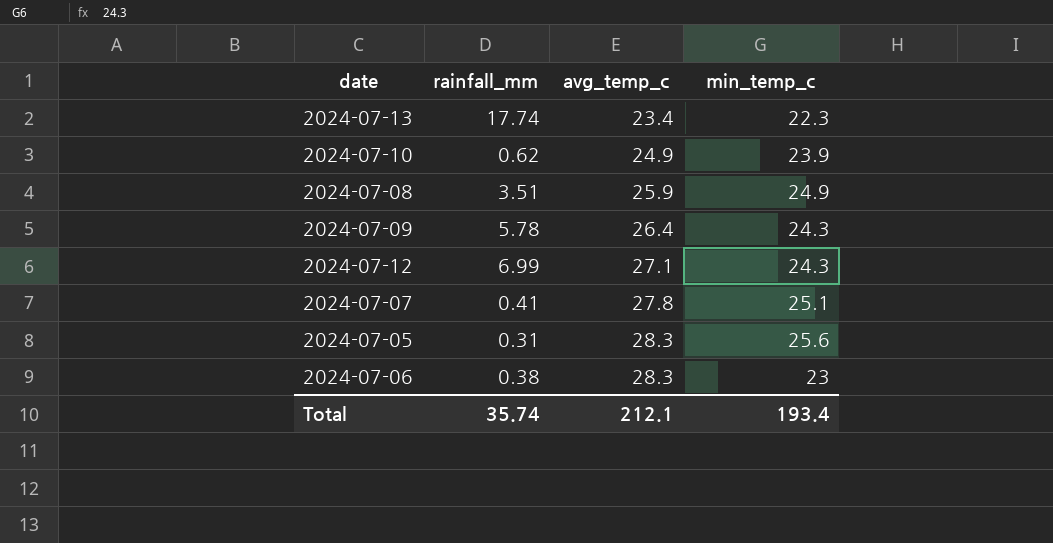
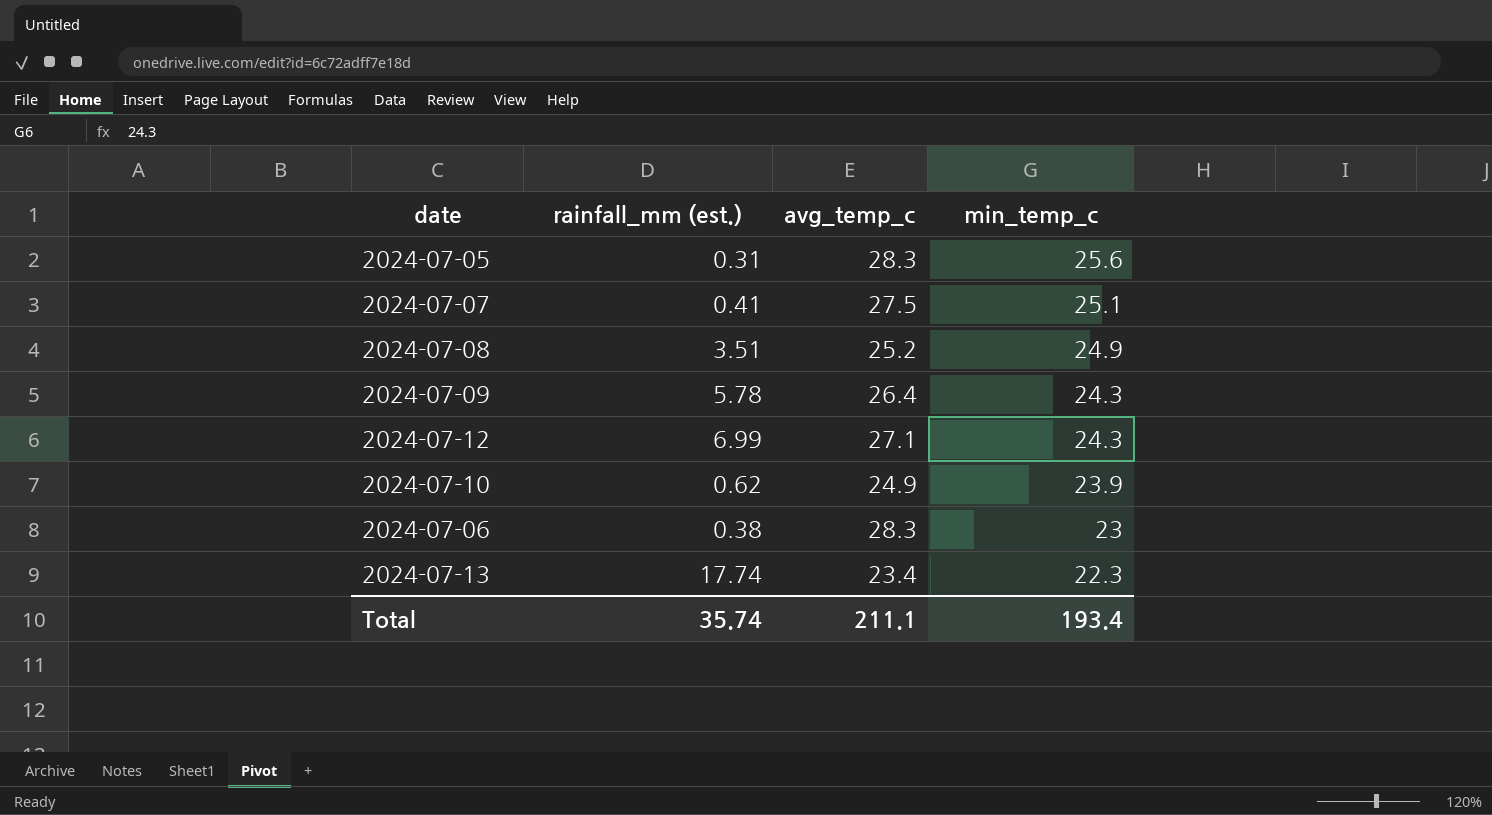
row order: avg_temp_c ascending -> min_temp_c descending
column name: rainfall_mm -> rainfall_mm (est.)
2024-07-07 | avg_temp_c: 27.8 -> 27.5
2024-07-08 | avg_temp_c: 25.9 -> 25.2
Total | avg_temp_c: 212.1 -> 211.1

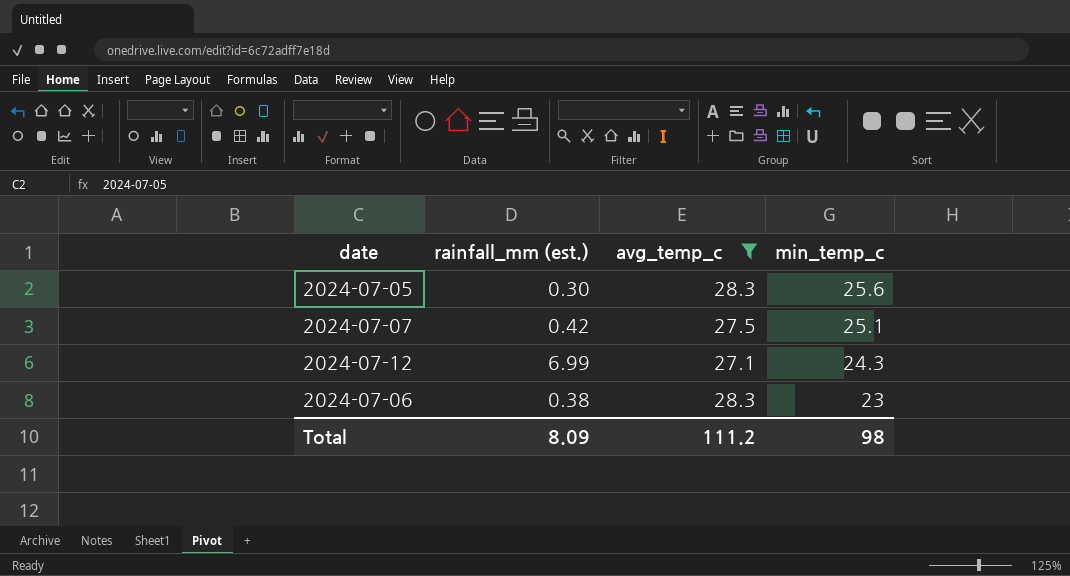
filter: none -> avg_temp_c >= 27.1
2024-07-05 | rainfall_mm (est.): 0.31 -> 0.30
2024-07-07 | rainfall_mm (est.): 0.41 -> 0.42
Total | rainfall_mm (est.): 35.74 -> 8.09
Total | avg_temp_c: 211.1 -> 111.2
Total | min_temp_c: 193.4 -> 98

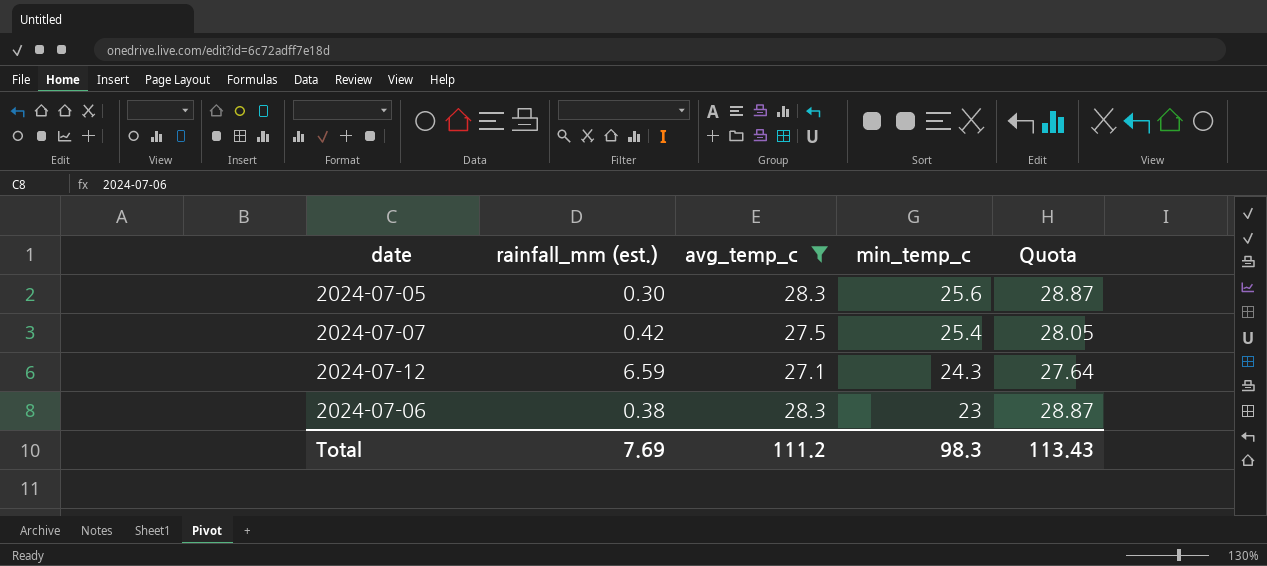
column Quota | formula: none -> [avg_temp_c] * 1.02
2024-07-07 | min_temp_c: 25.1 -> 25.4
2024-07-12 | rainfall_mm (est.): 6.99 -> 6.59
Total | rainfall_mm (est.): 8.09 -> 7.69
Total | min_temp_c: 98 -> 98.3

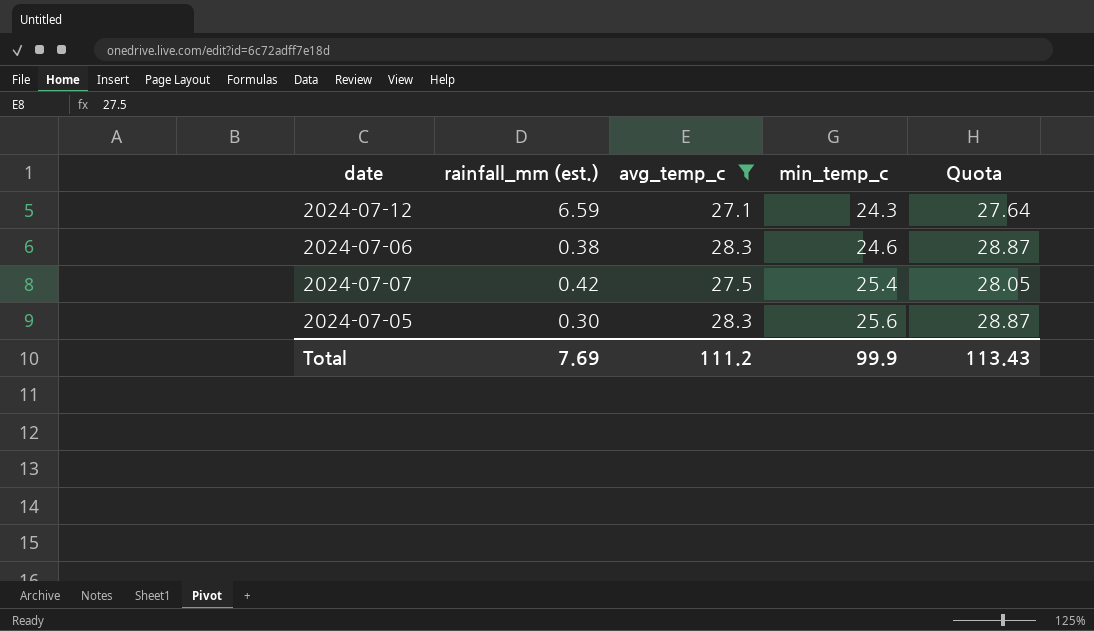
row order: min_temp_c descending -> min_temp_c ascending
2024-07-06 | min_temp_c: 23 -> 24.6
Total | min_temp_c: 98.3 -> 99.9

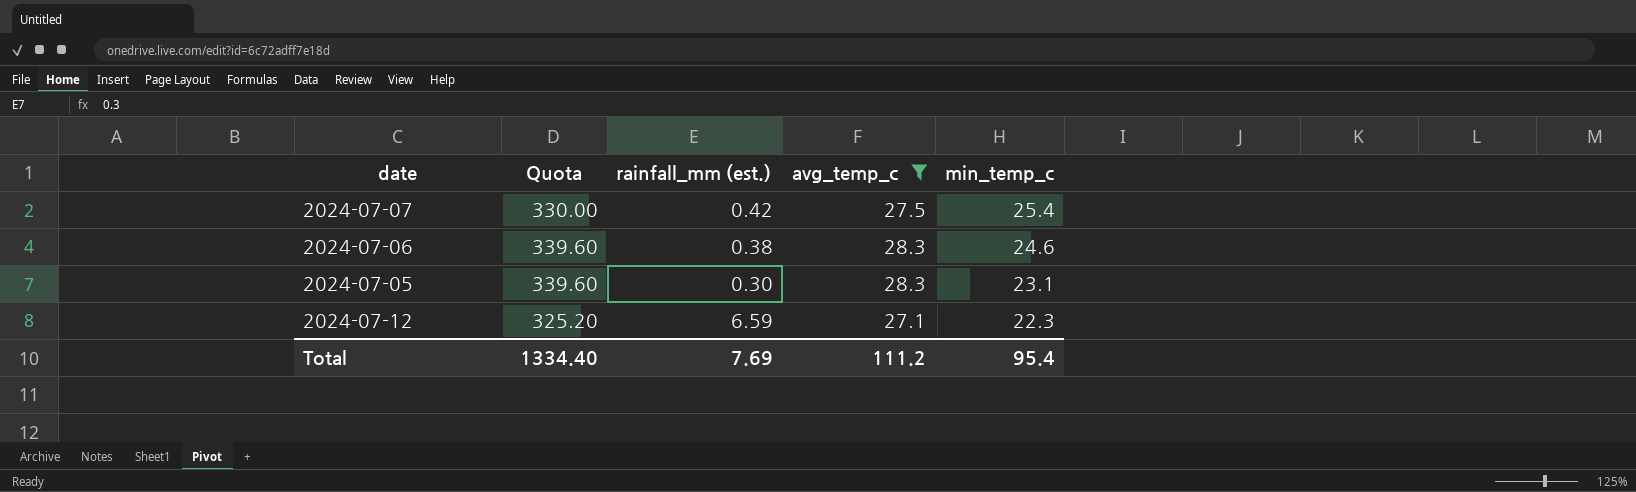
row order: min_temp_c ascending -> min_temp_c descending
column Quota | formula: [avg_temp_c] * 1.02 -> [avg_temp_c] * 12
column Quota | position: 5 -> 2
2024-07-05 | min_temp_c: 25.6 -> 23.1
2024-07-12 | min_temp_c: 24.3 -> 22.3
Total | Quota: 113.43 -> 1334.40
Total | min_temp_c: 99.9 -> 95.4

